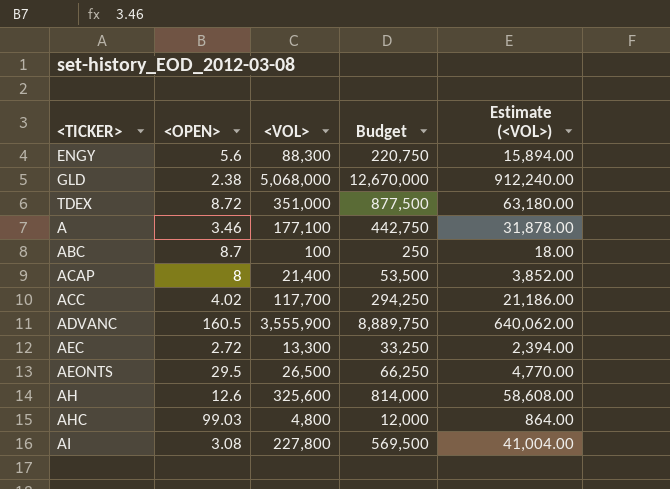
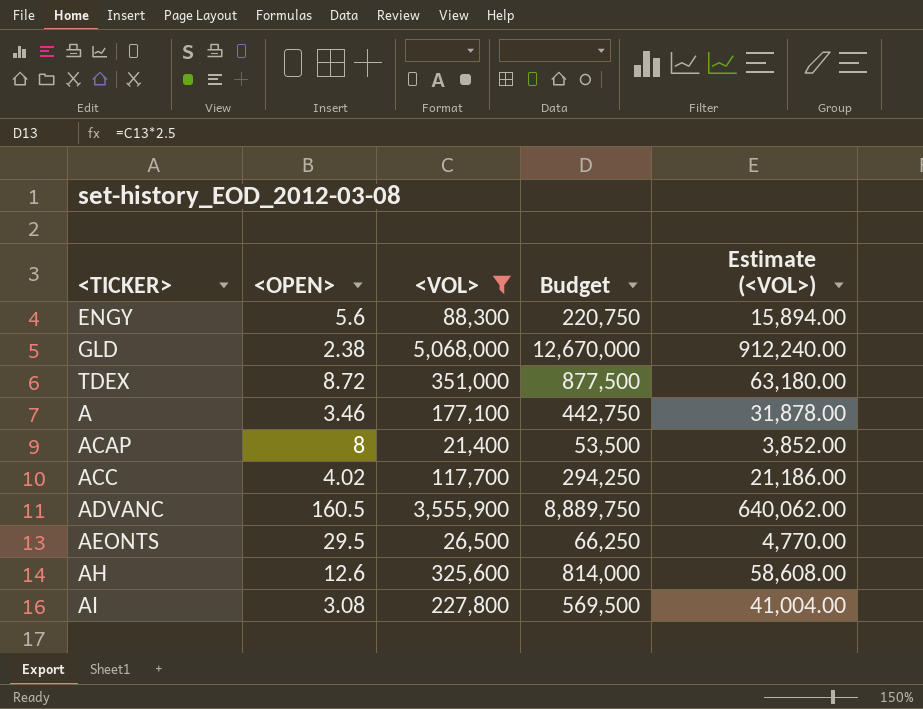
filter: none -> <VOL> >= 21,400

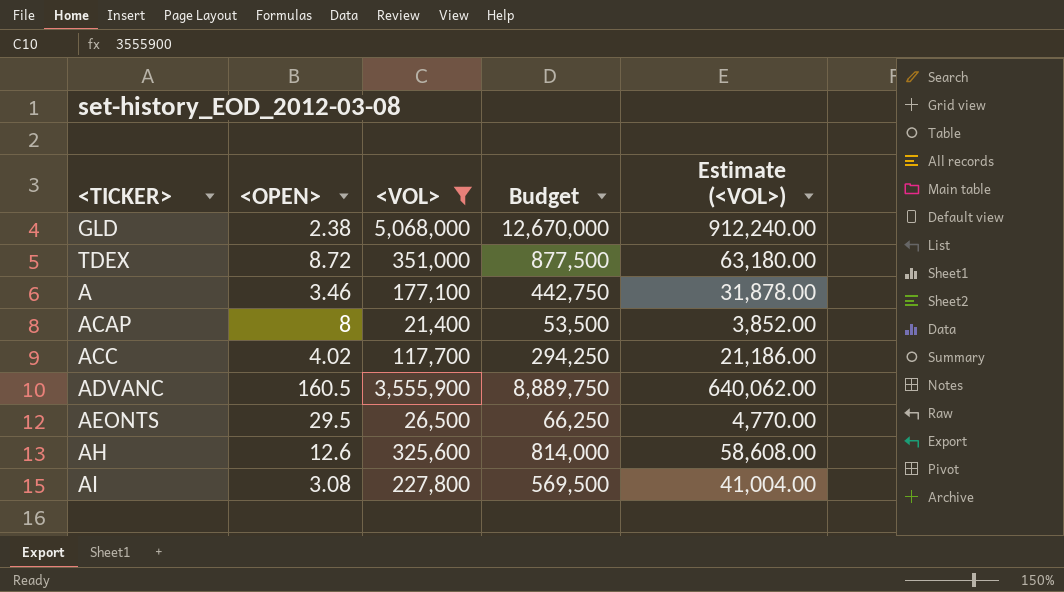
row ENGY: 5.6 | 88,300 | 220,750 | 15,894.00 -> none

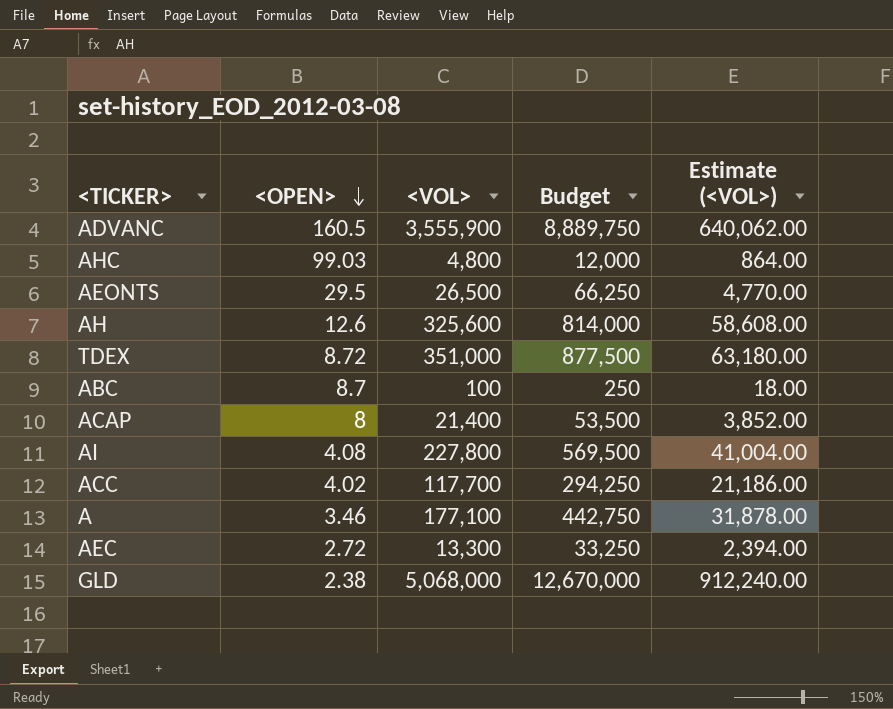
filter: <VOL> >= 21,400 -> none
row order: none -> <OPEN> descending
AI | <OPEN>: 3.08 -> 4.08

